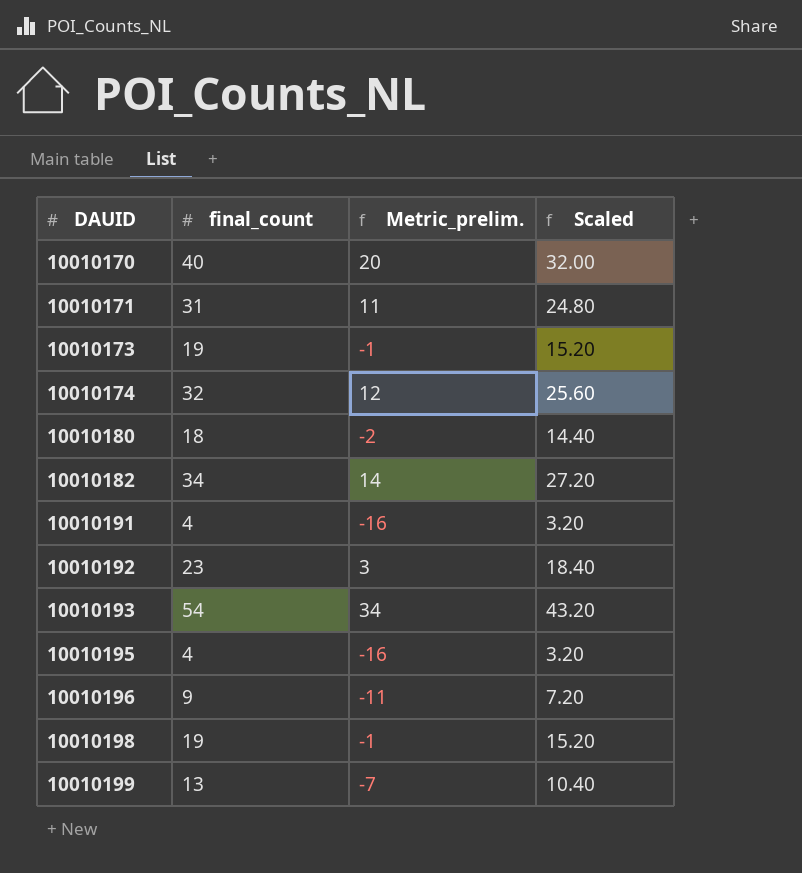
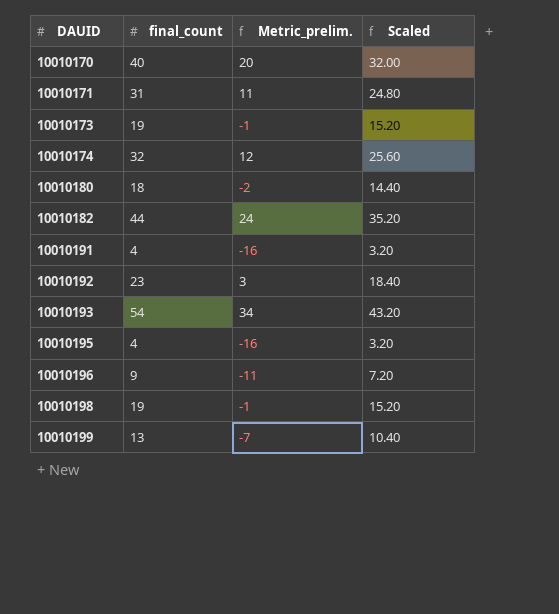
10010182 | final_count: 34 -> 44
10010182 | Metric_prelim.: 14 -> 24
10010182 | Scaled: 27.20 -> 35.20

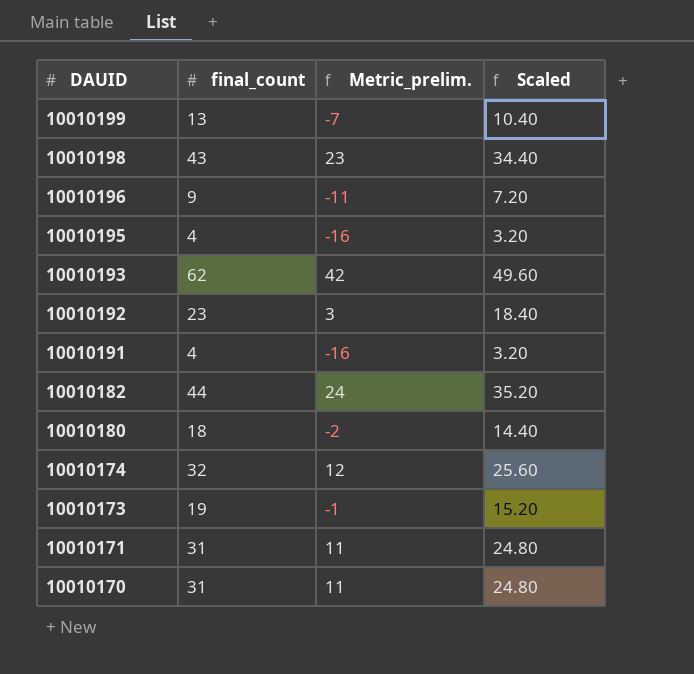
row order: DAUID ascending -> DAUID descending
10010198 | final_count: 19 -> 43
10010198 | Metric_prelim.: -1 -> 23
10010198 | Scaled: 15.20 -> 34.40
10010193 | final_count: 54 -> 62
10010193 | Metric_prelim.: 34 -> 42
10010193 | Scaled: 43.20 -> 49.60
10010170 | final_count: 40 -> 31
10010170 | Metric_prelim.: 20 -> 11
10010170 | Scaled: 32.00 -> 24.80

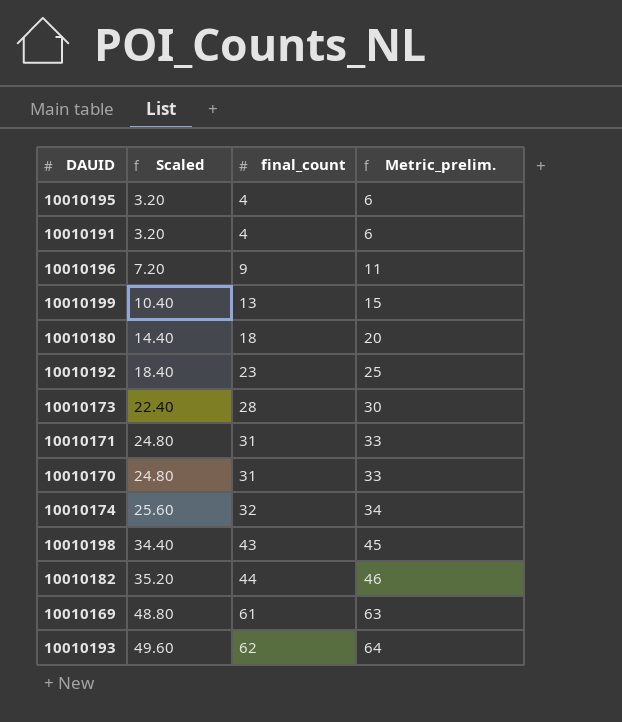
row order: DAUID descending -> Scaled ascending
column Scaled | position: 4 -> 2
column Metric_prelim. | formula: [final_count] - 20 -> [final_count] + 2
10010173 | Scaled: 15.20 -> 22.40
10010173 | final_count: 19 -> 28
row 10010169: none -> 48.80 | 61 | 63

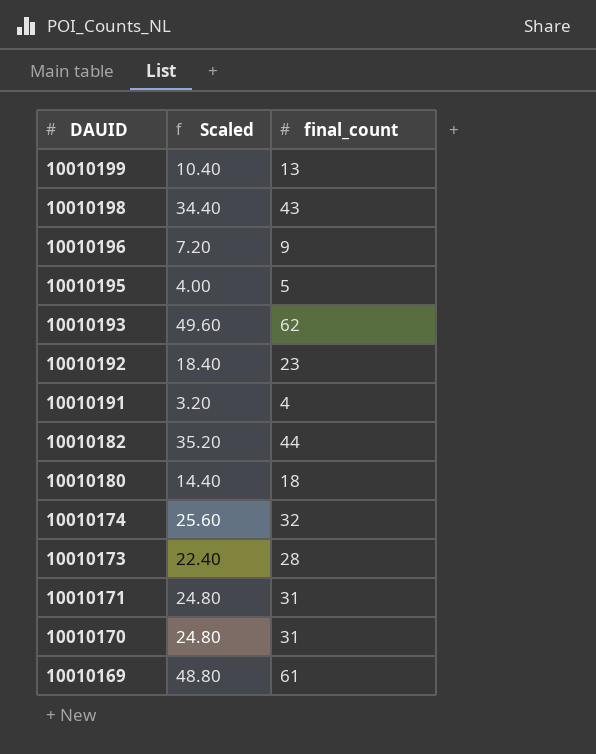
row order: Scaled ascending -> DAUID descending
column Metric_prelim. | formula: [final_count] + 2 -> none
10010195 | Scaled: 3.20 -> 4.00
10010195 | final_count: 4 -> 5

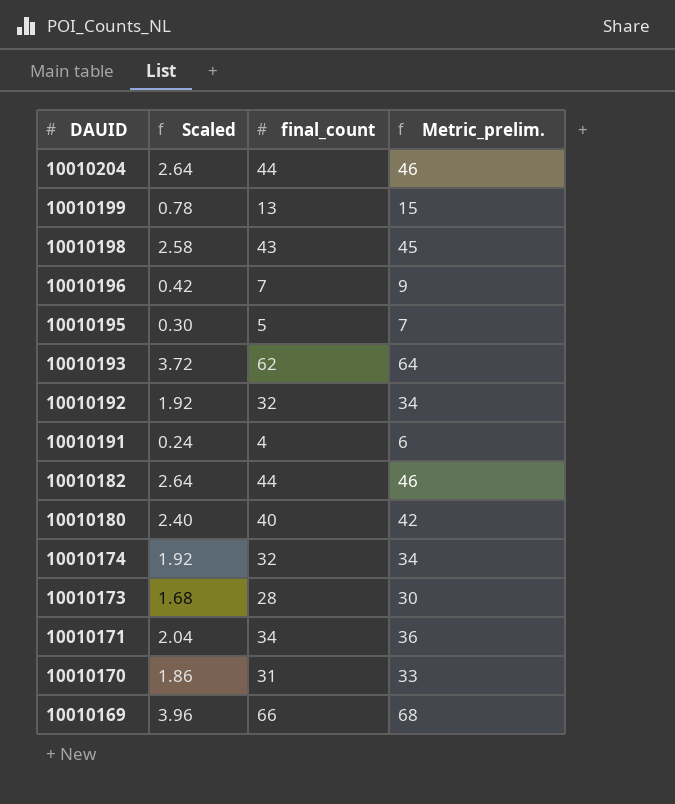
column Scaled | formula: [final_count] * 0.8 -> [final_count] * 0.06
column Metric_prelim. | formula: none -> [final_count] + 2
row 10010204: none -> 2.64 | 44 | 46
10010196 | final_count: 9 -> 7
10010192 | final_count: 23 -> 32
10010180 | final_count: 18 -> 40
10010171 | final_count: 31 -> 34
10010169 | final_count: 61 -> 66

